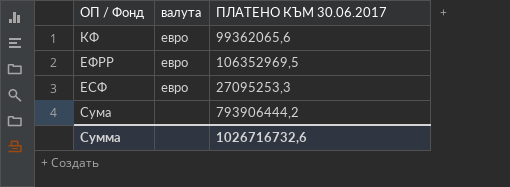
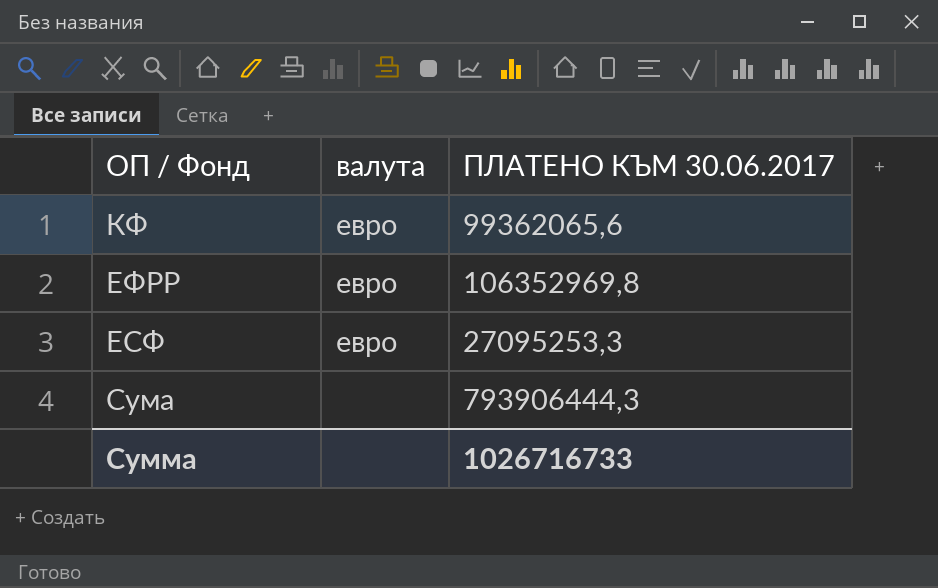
ЕФРР | ПЛАТЕНО КЪМ 30.06.2017: 106352969,5 -> 106352969,8
Сума | ПЛАТЕНО КЪМ 30.06.2017: 793906444,2 -> 793906444,3
Сумма | ПЛАТЕНО КЪМ 30.06.2017: 1026716732,6 -> 1026716733

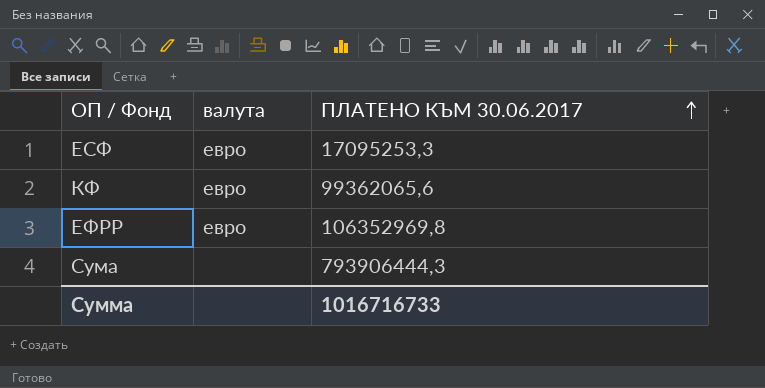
row order: none -> ПЛАТЕНО КЪМ 30.06.2017 ascending
ЕСФ | ПЛАТЕНО КЪМ 30.06.2017: 27095253,3 -> 17095253,3
Сумма | ПЛАТЕНО КЪМ 30.06.2017: 1026716733 -> 1016716733

